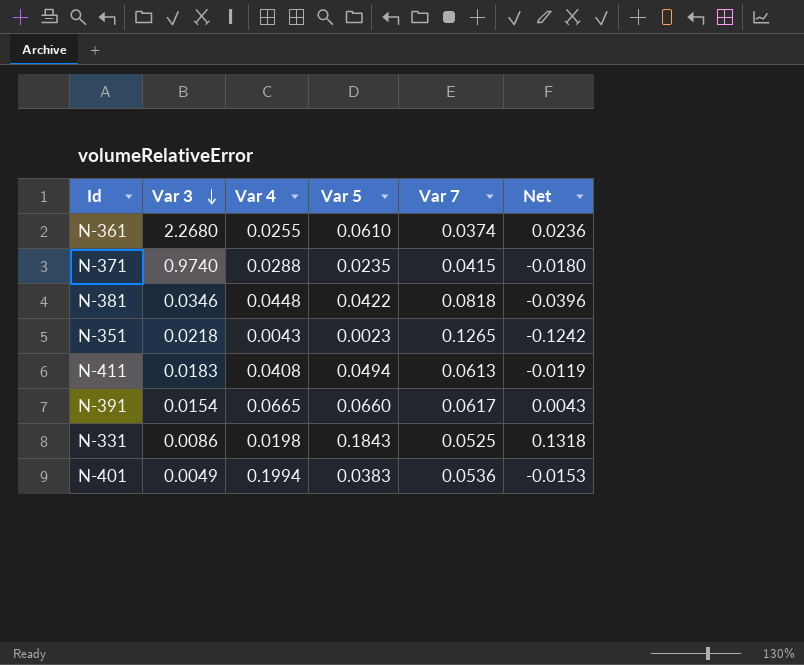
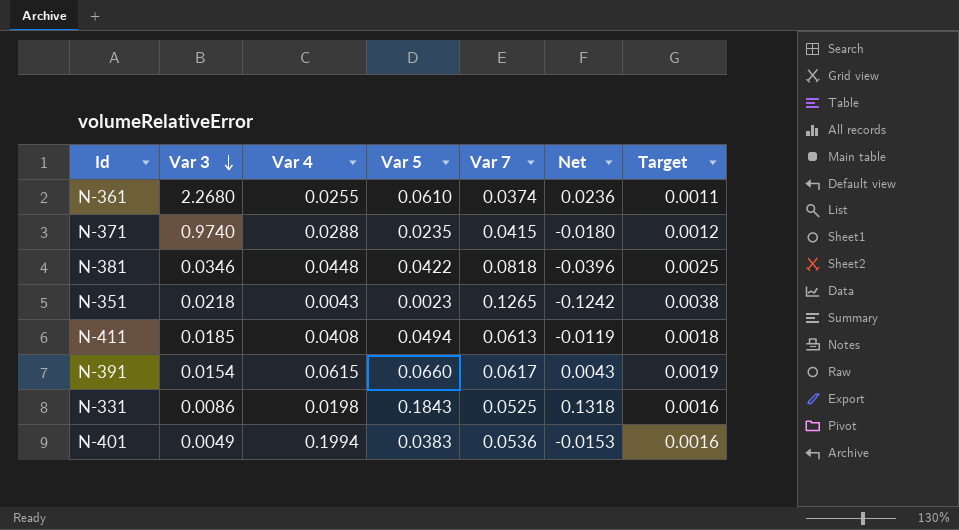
column Target | formula: none -> [Var 7] * 0.03
N-411 | Var 3: 0.0183 -> 0.0185
N-391 | Var 4: 0.0665 -> 0.0615

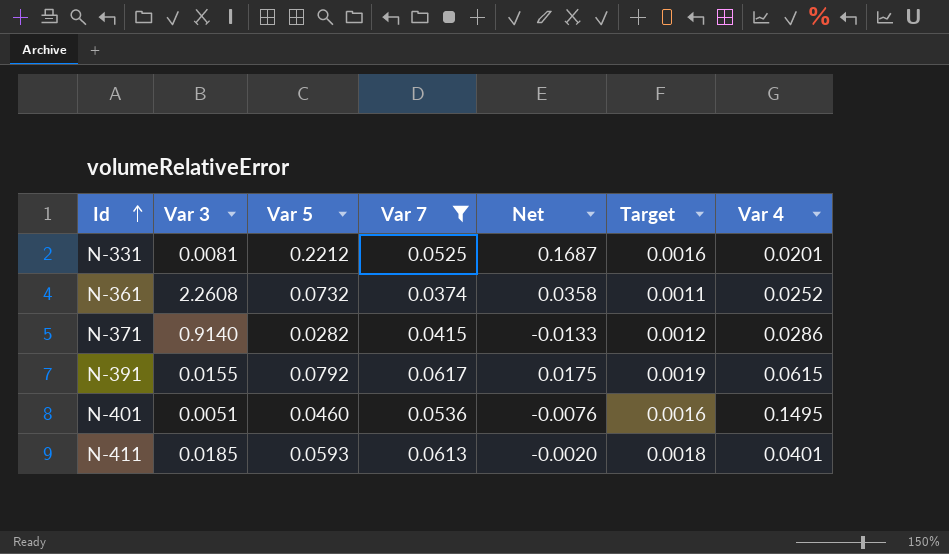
filter: none -> Var 7 <= 0.0617
row order: Var 3 descending -> Id ascending
column Var 4 | position: 3 -> 7
N-331 | Var 3: 0.0086 -> 0.0081
N-331 | Var 5: 0.1843 -> 0.2212
N-331 | Net: 0.1318 -> 0.1687
N-331 | Var 4: 0.0198 -> 0.0201
N-361 | Var 3: 2.2680 -> 2.2608
N-361 | Var 5: 0.0610 -> 0.0732
N-361 | Net: 0.0236 -> 0.0358
N-361 | Var 4: 0.0255 -> 0.0252
N-371 | Var 3: 0.9740 -> 0.9140
N-371 | Var 5: 0.0235 -> 0.0282
N-371 | Net: -0.0180 -> -0.0133
N-371 | Var 4: 0.0288 -> 0.0286
N-391 | Var 3: 0.0154 -> 0.0155
N-391 | Var 5: 0.0660 -> 0.0792
N-391 | Net: 0.0043 -> 0.0175
N-401 | Var 3: 0.0049 -> 0.0051
N-401 | Var 5: 0.0383 -> 0.0460
N-401 | Net: -0.0153 -> -0.0076
N-401 | Var 4: 0.1994 -> 0.1495
N-411 | Var 5: 0.0494 -> 0.0593
N-411 | Net: -0.0119 -> -0.0020
N-411 | Var 4: 0.0408 -> 0.0401

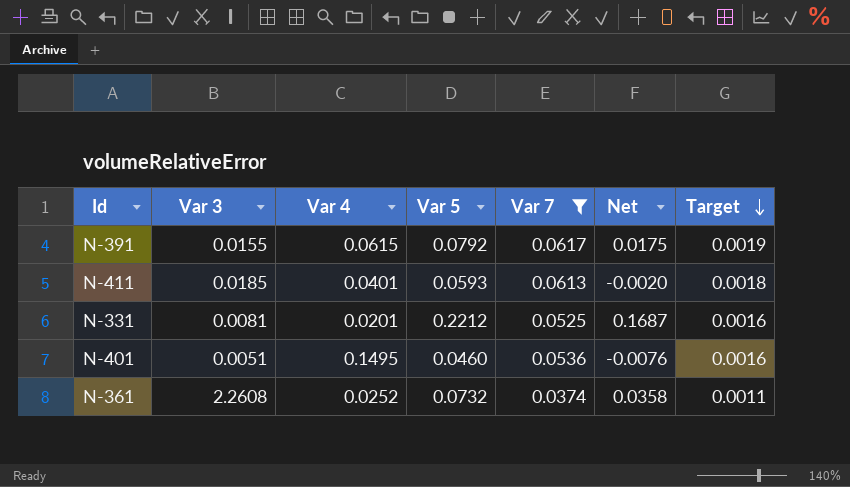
row order: Id ascending -> Target descending
column Var 4 | position: 7 -> 3
row N-371: 0.9140 | 0.0282 | 0.0415 | -0.0133 | 0.0012 | 0.0286 -> none

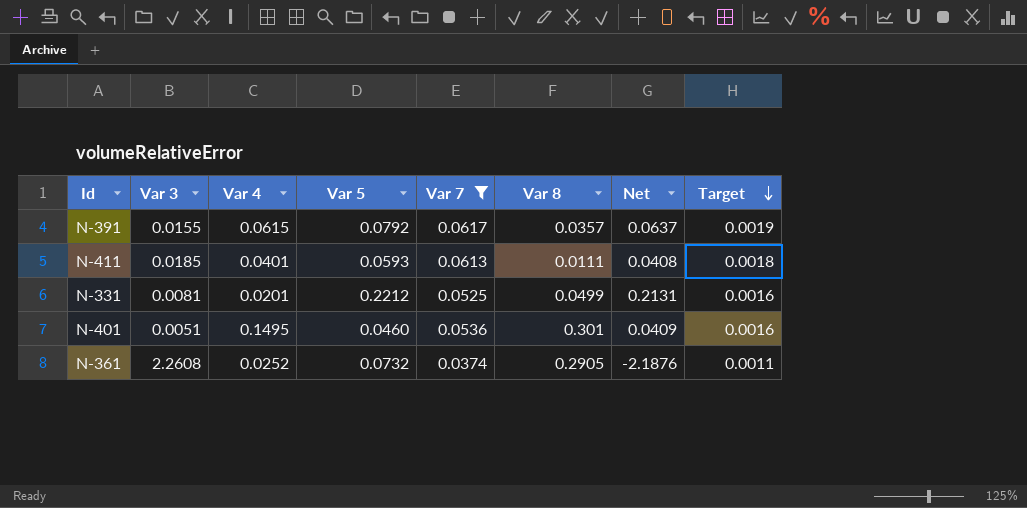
column Var 8 | position: none -> 6
column Net | formula: [Var 5] - [Var 7] -> [Var 5] - [Var 3]

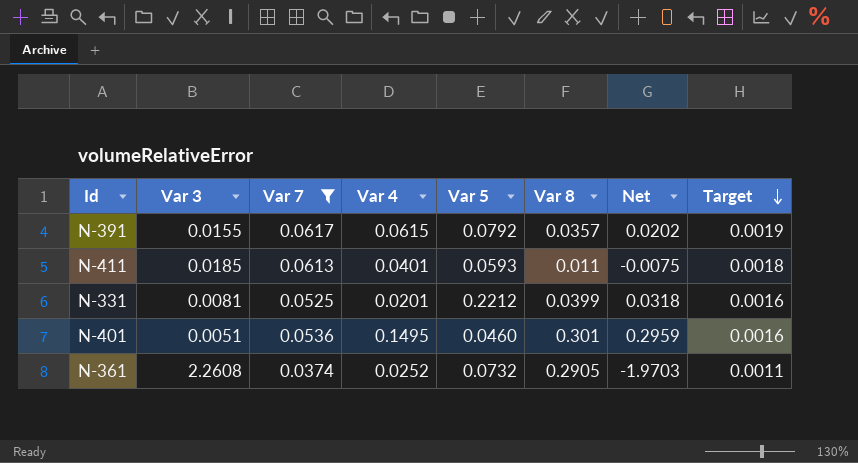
column Var 7 | position: 5 -> 3
column Net | formula: [Var 5] - [Var 3] -> [Var 8] - [Var 3]
N-411 | Var 8: 0.0111 -> 0.011
N-331 | Var 8: 0.0499 -> 0.0399

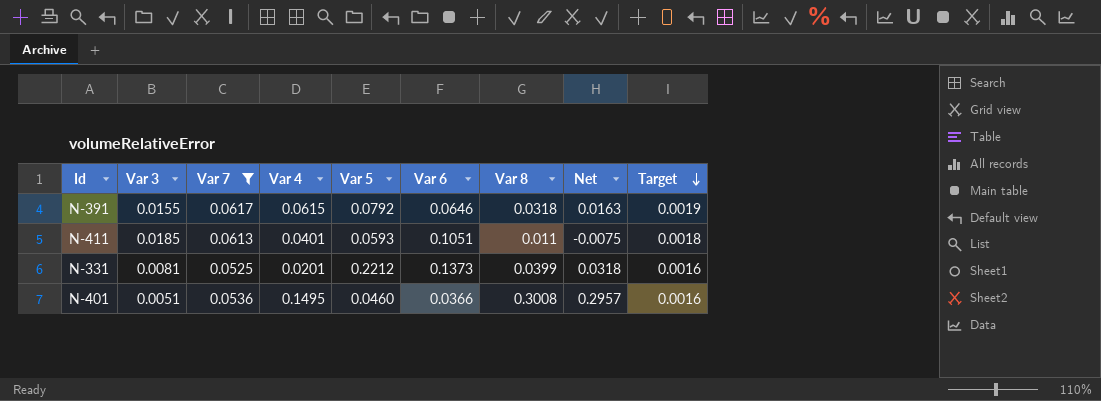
column Var 6 | position: none -> 6
row N-361: 2.2608 | 0.0374 | 0.0252 | 0.0732 | 0.2905 | -1.9703 | 0.0011 -> none
N-391 | Var 8: 0.0357 -> 0.0318
N-391 | Net: 0.0202 -> 0.0163
N-401 | Var 8: 0.301 -> 0.3008
N-401 | Net: 0.2959 -> 0.2957

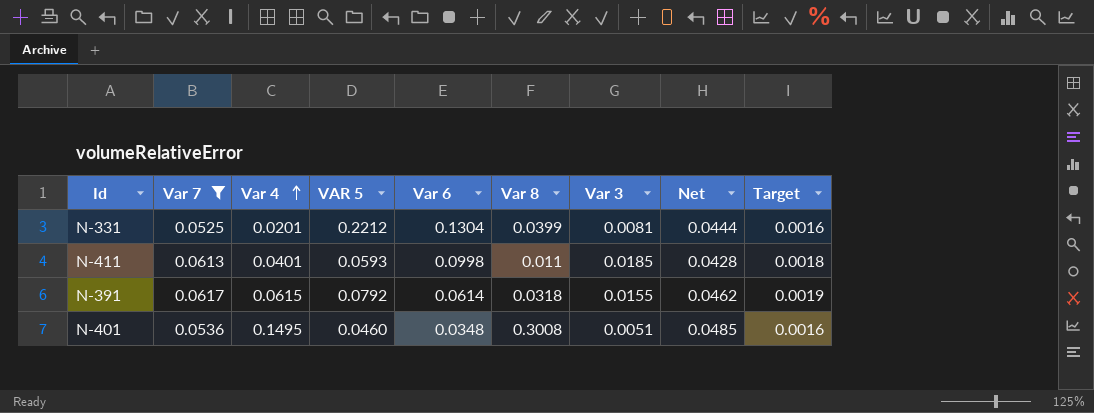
row order: Target descending -> Var 4 ascending
column name: Var 5 -> VAR 5
column Var 3 | position: 2 -> 7
column Net | formula: [Var 8] - [Var 3] -> [Var 7] - [Var 3]
N-331 | Var 6: 0.1373 -> 0.1304
N-411 | Var 6: 0.1051 -> 0.0998
N-391 | Var 6: 0.0646 -> 0.0614
N-401 | Var 6: 0.0366 -> 0.0348

